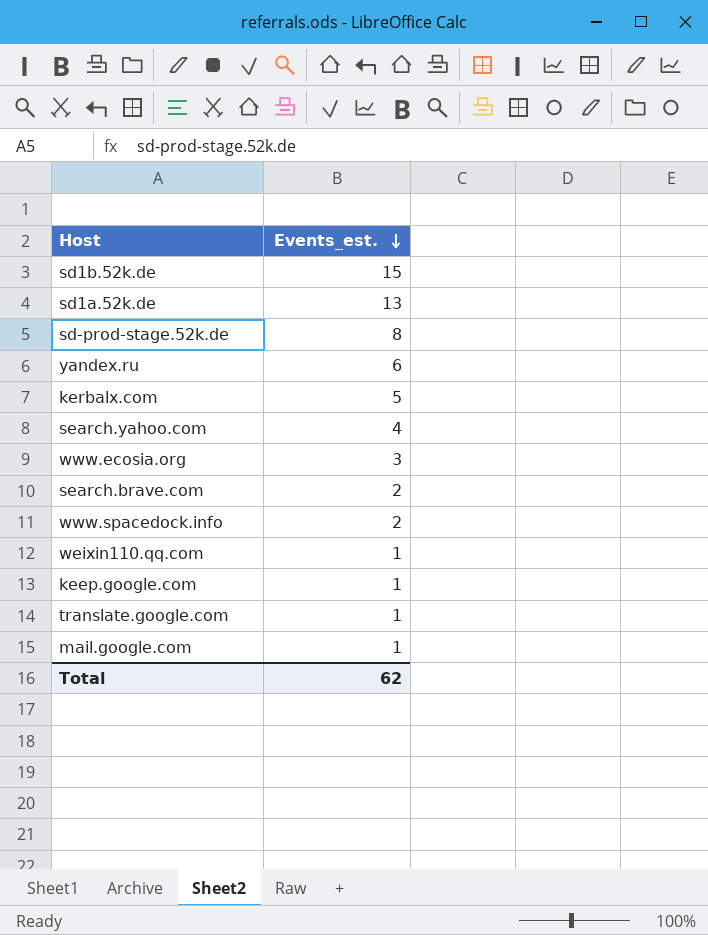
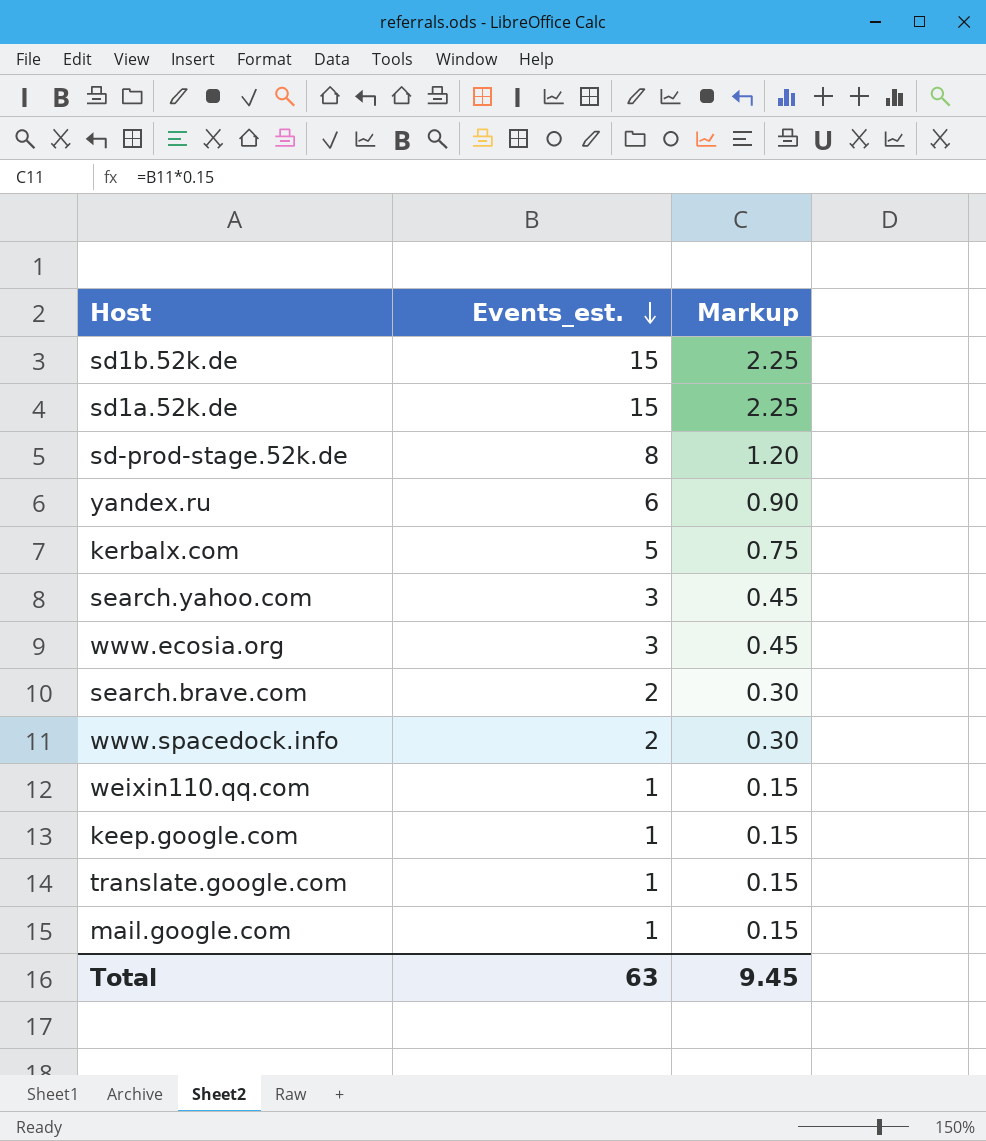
column Markup | formula: none -> [Events_est.] * 0.15
sd1a.52k.de | Events_est.: 13 -> 15
search.yahoo.com | Events_est.: 4 -> 3
Total | Events_est.: 62 -> 63

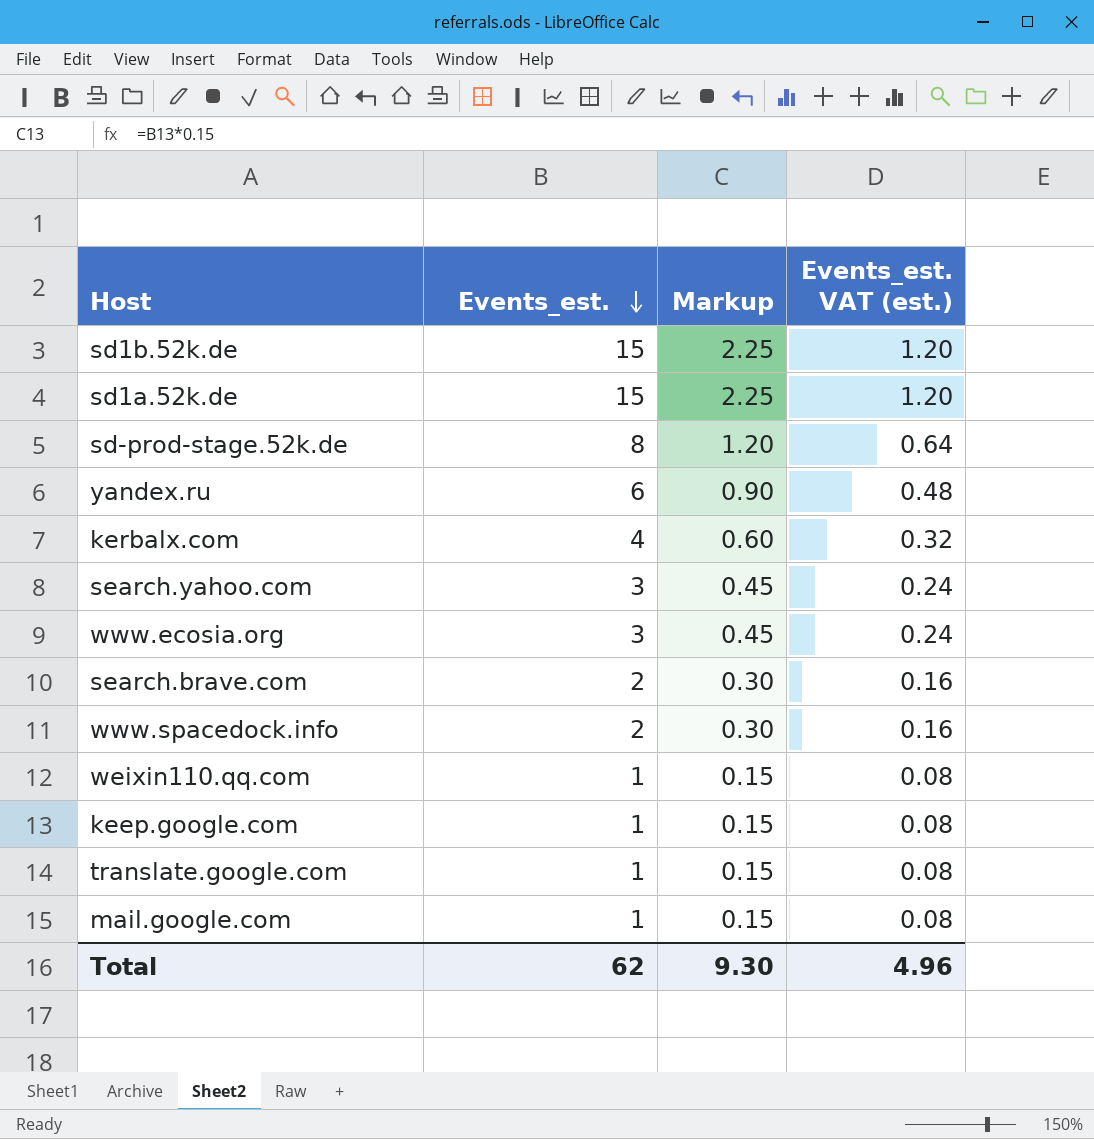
column Events_est. VAT (est.) | formula: none -> [Events_est.] * 0.08
kerbalx.com | Events_est.: 5 -> 4
kerbalx.com | Markup: 0.75 -> 0.60
Total | Events_est.: 63 -> 62
Total | Markup: 9.45 -> 9.30

